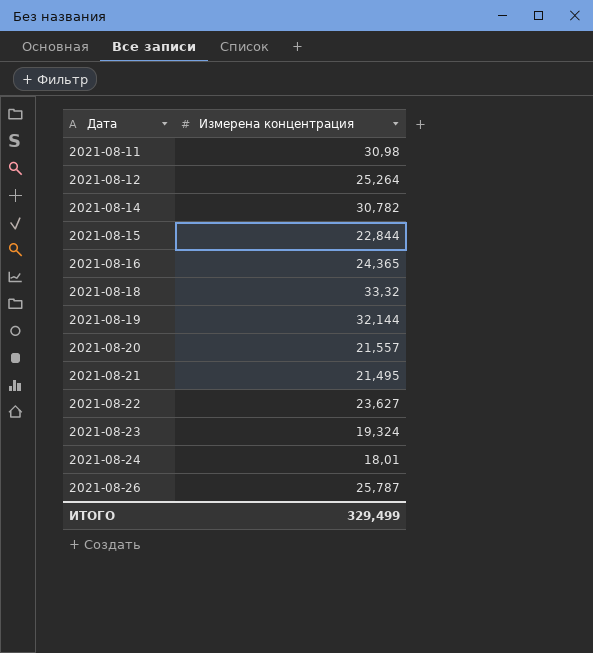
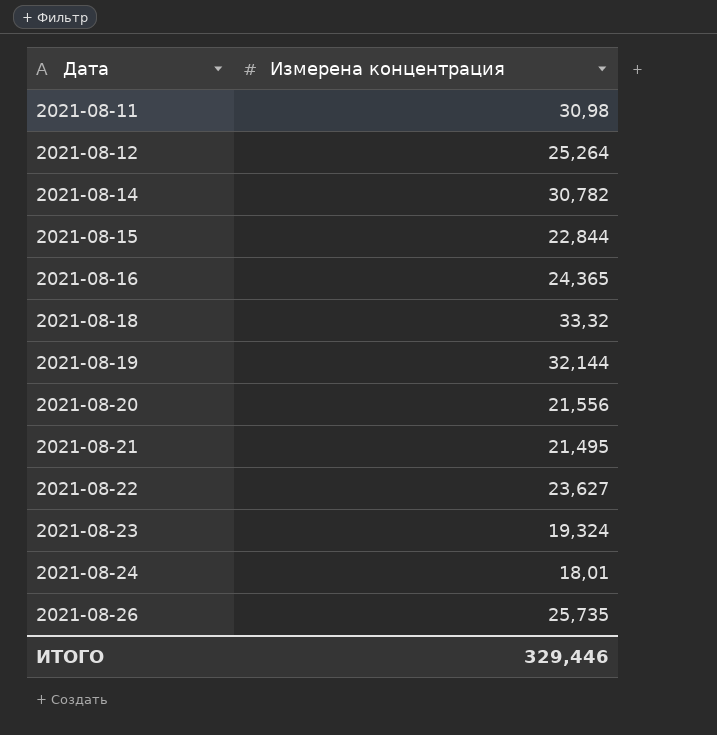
2021-08-20 | Измерена концентрация: 21,557 -> 21,556
2021-08-26 | Измерена концентрация: 25,787 -> 25,735
ИТОГО | Измерена концентрация: 329,499 -> 329,446

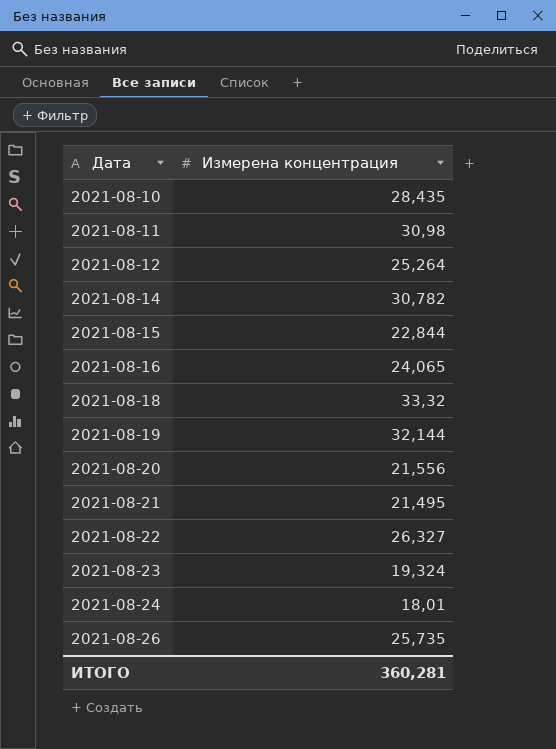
row 2021-08-10: none -> 28,435
2021-08-16 | Измерена концентрация: 24,365 -> 24,065
2021-08-22 | Измерена концентрация: 23,627 -> 26,327
ИТОГО | Измерена концентрация: 329,446 -> 360,281

